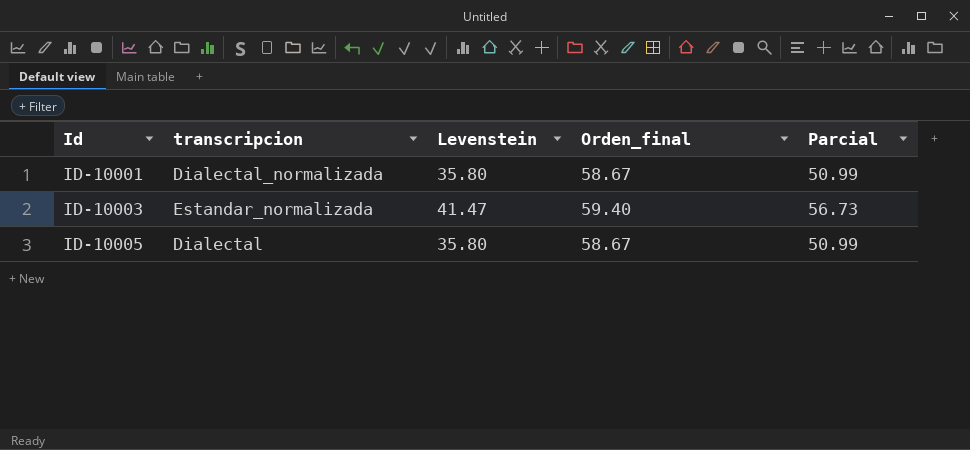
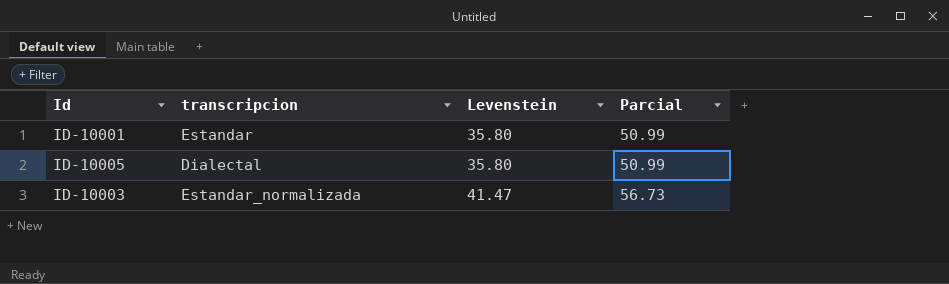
row order: Id ascending -> Levenstein ascending
column Orden_final | position: 4 -> none
ID-10001 | transcripcion: Dialectal_normalizada -> Estandar

